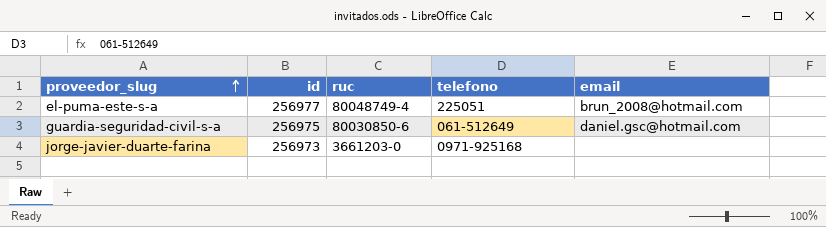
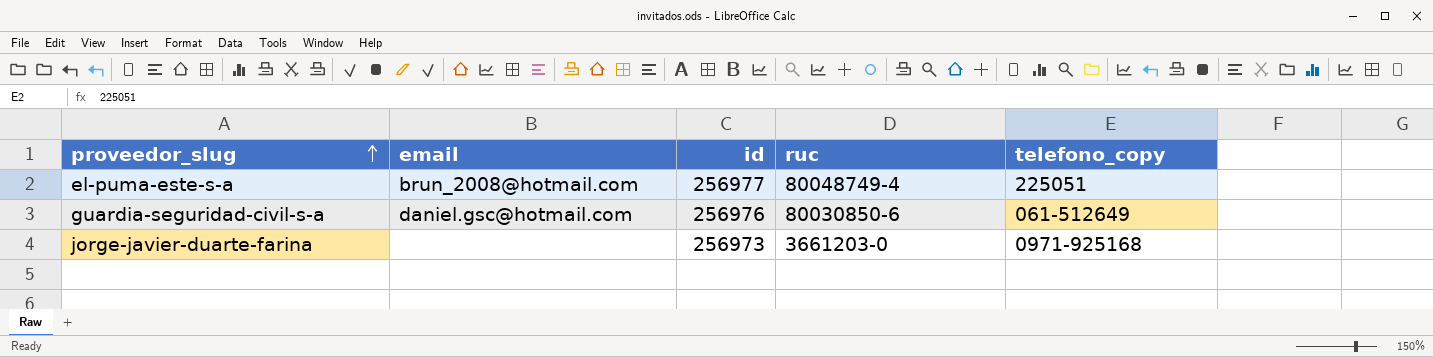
column email | position: 5 -> 2
column name: telefono -> telefono_copy
guardia-seguridad-civil-s-a | id: 256975 -> 256976

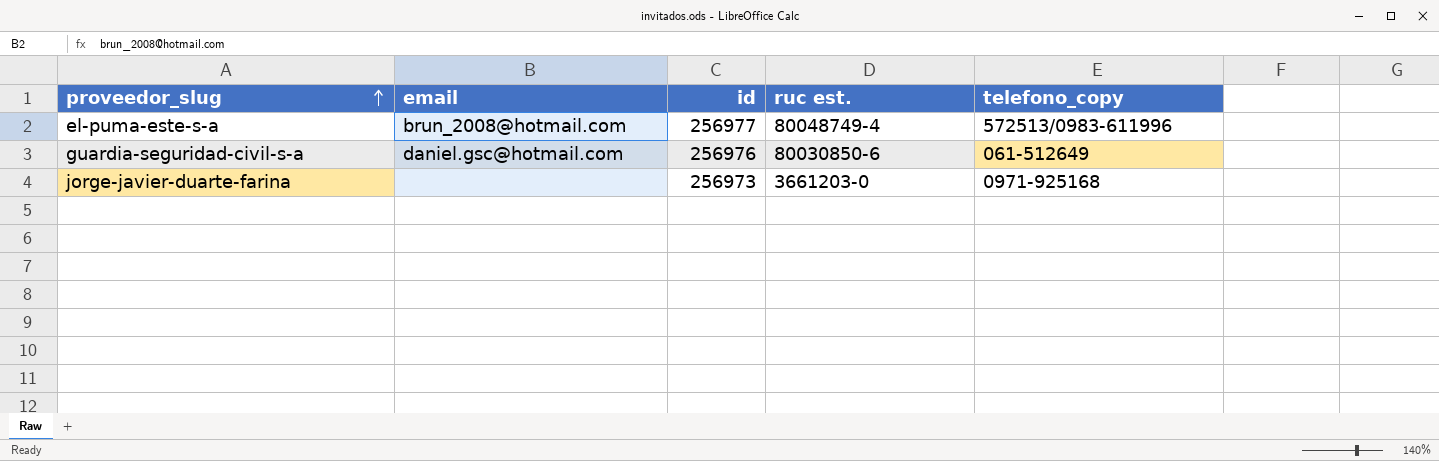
column name: ruc -> ruc est.
el-puma-este-s-a | telefono_copy: 225051 -> 572513/0983-611996

